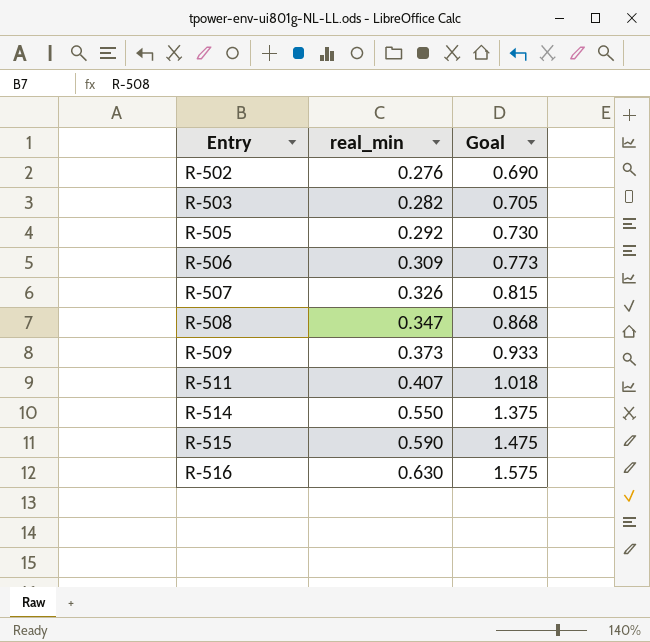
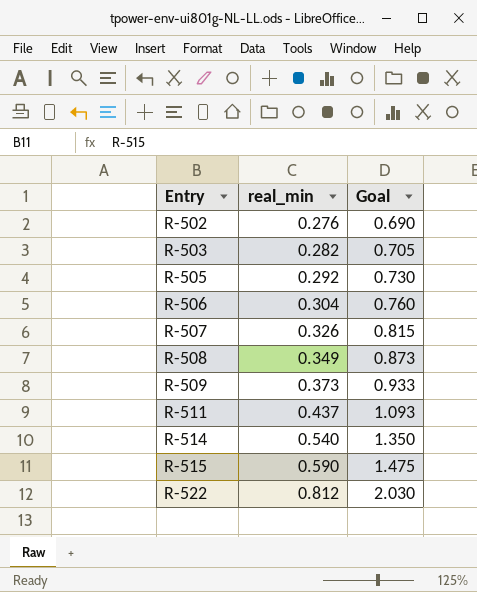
row R-516: 0.630 | 1.575 -> none
R-506 | real_min: 0.309 -> 0.304
R-506 | Goal: 0.773 -> 0.760
R-508 | real_min: 0.347 -> 0.349
R-508 | Goal: 0.868 -> 0.873
R-511 | real_min: 0.407 -> 0.437
R-511 | Goal: 1.018 -> 1.093
R-514 | real_min: 0.550 -> 0.540
R-514 | Goal: 1.375 -> 1.350
row R-522: none -> 0.812 | 2.030

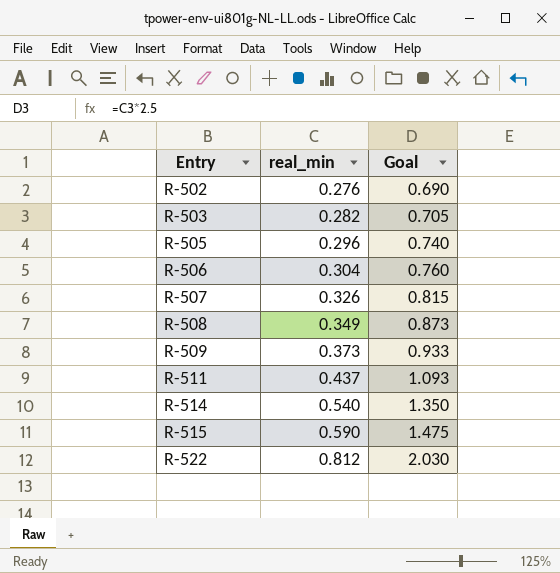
R-505 | real_min: 0.292 -> 0.296
R-505 | Goal: 0.730 -> 0.740

